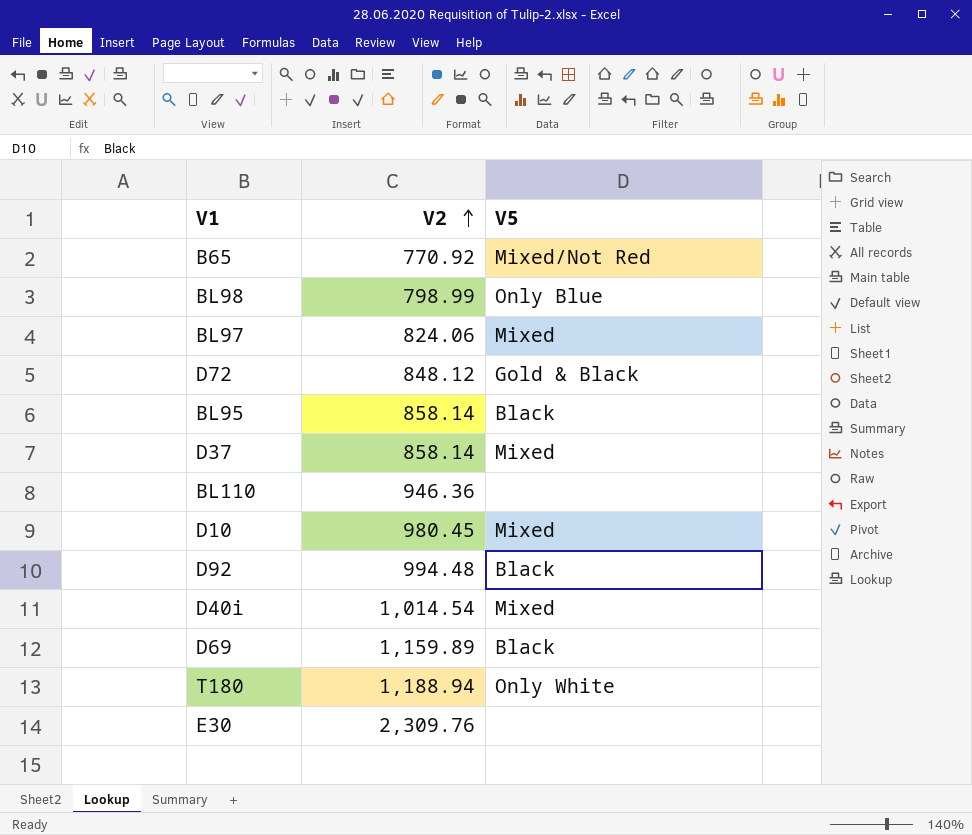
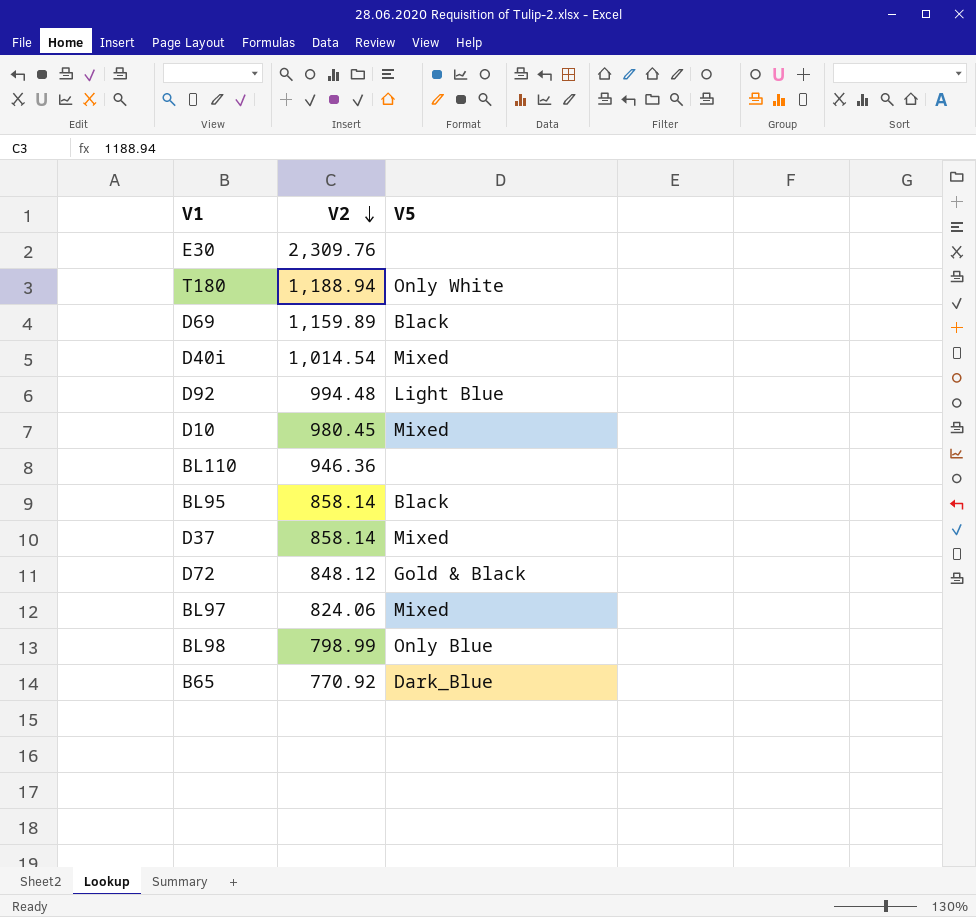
row order: V2 ascending -> V2 descending
D92 | V5: Black -> Light Blue
B65 | V5: Mixed/Not Red -> Dark_Blue

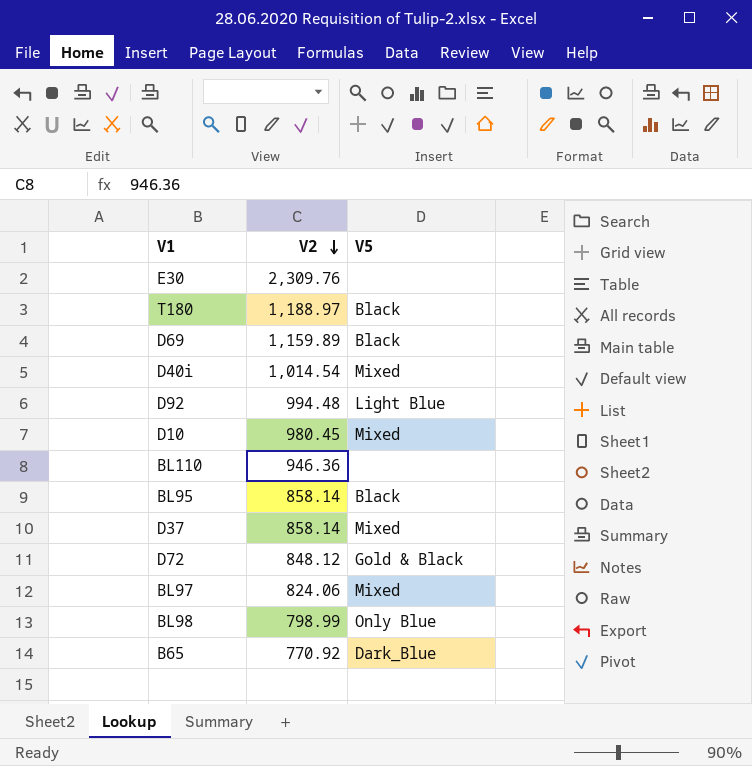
T180 | V2: 1,188.94 -> 1,188.97
T180 | V5: Only White -> Black

